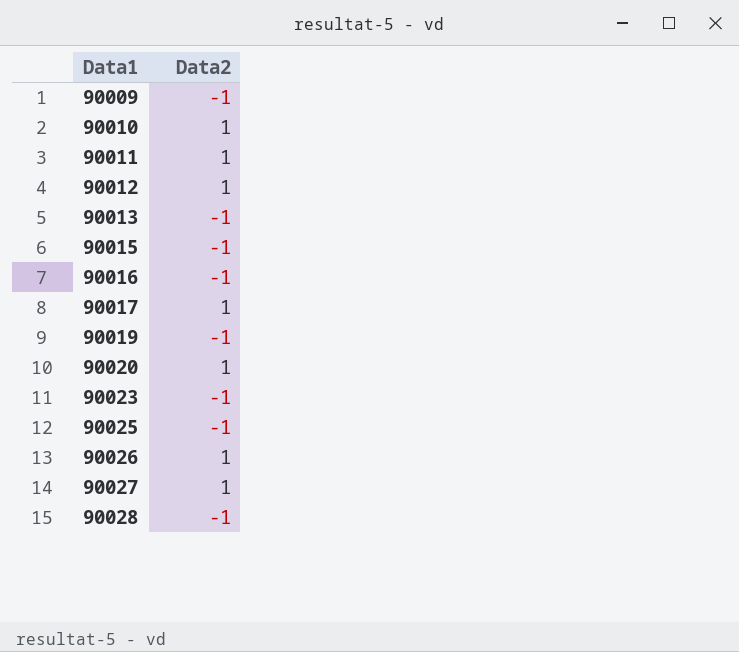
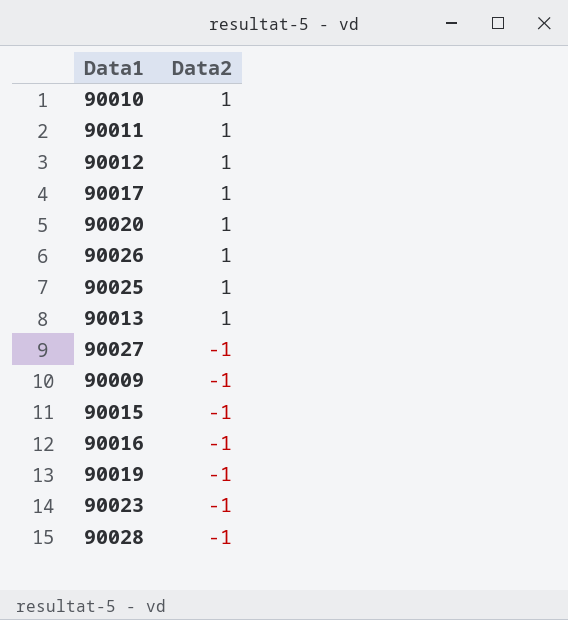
row order: Data1 ascending -> Data2 descending
90025 | Data2: -1 -> 1
90013 | Data2: -1 -> 1
90027 | Data2: 1 -> -1

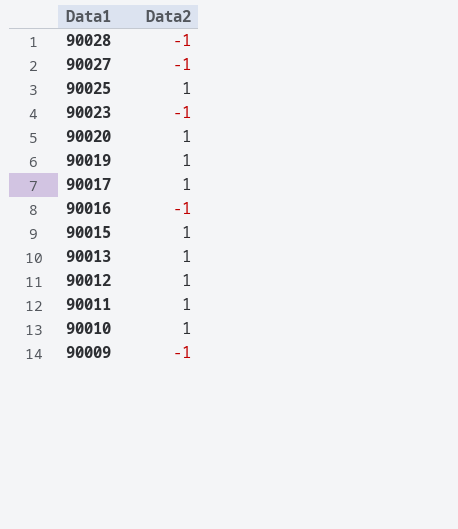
row order: Data2 descending -> Data1 descending
row 90026: 1 -> none
90019 | Data2: -1 -> 1
90015 | Data2: -1 -> 1

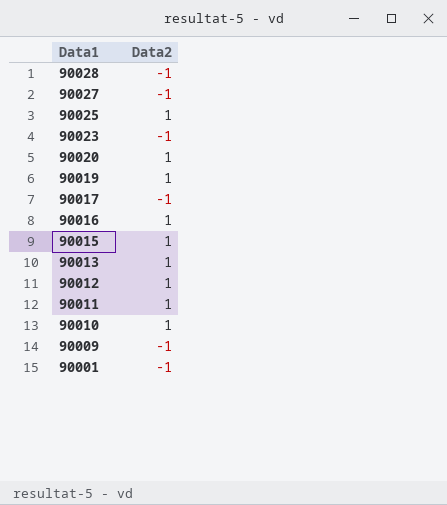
90017 | Data2: 1 -> -1
90016 | Data2: -1 -> 1
row 90001: none -> -1

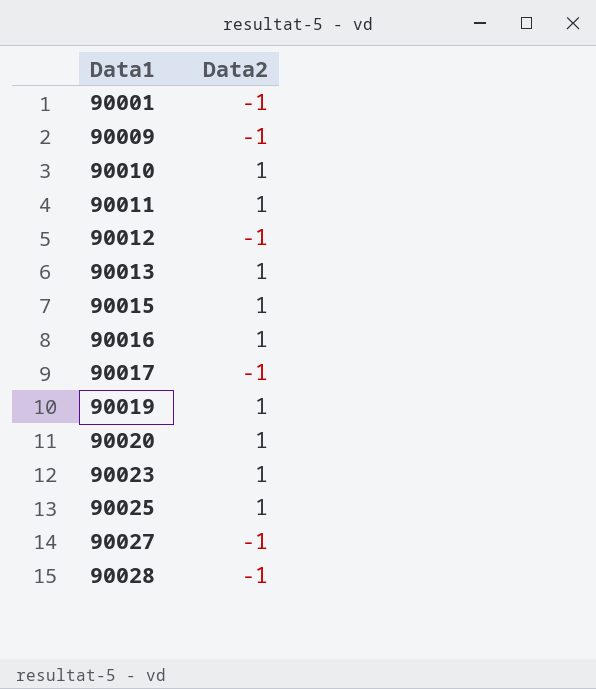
row order: Data1 descending -> Data1 ascending
90012 | Data2: 1 -> -1
90023 | Data2: -1 -> 1

